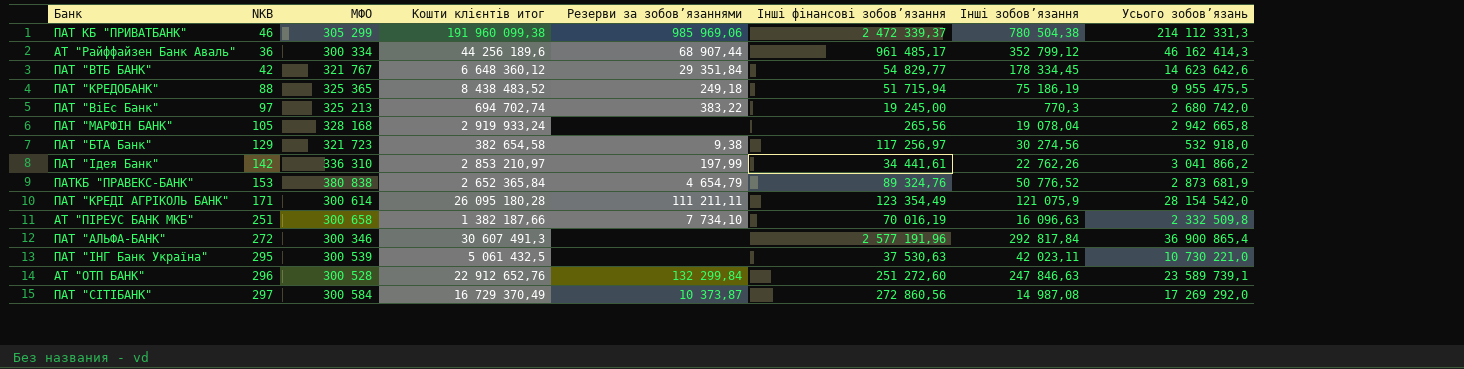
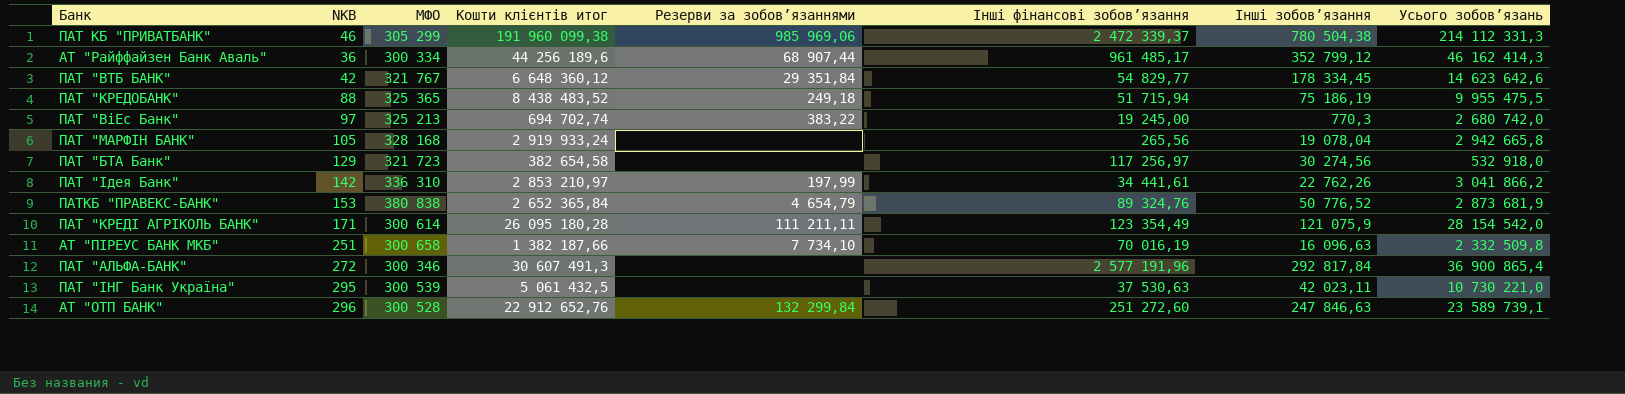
row ПАТ "СІТІБАНК": 297 | 300 584 | 16 729 370,49 | 10 373,87 | 272 860,56 | 14 987,08 | 17 269 292,0 -> none
ПАТ "БТА Банк" | Резерви за зобов’язаннями: 9,38 -> none

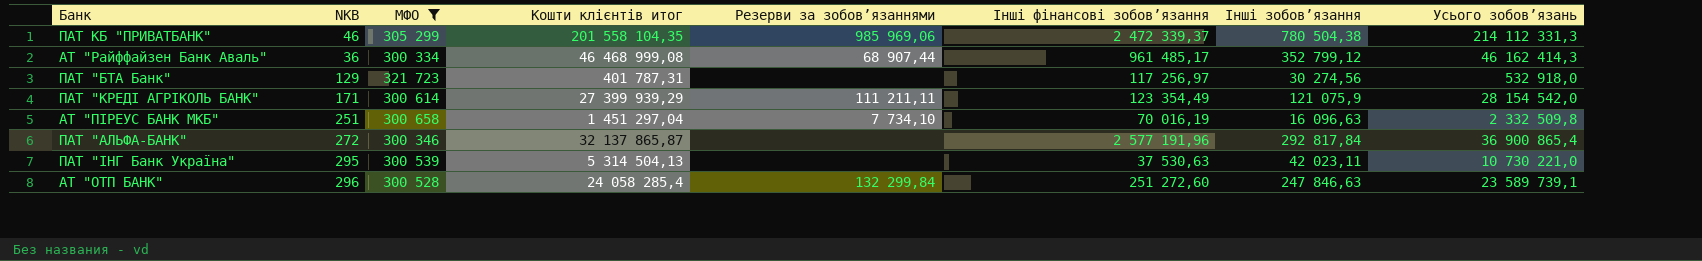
filter: none -> МФО <= 321 723
ПАТ КБ "ПРИВАТБАНК" | Кошти клієнтів итог: 191 960 099,38 -> 201 558 104,35
АТ "Райффайзен Банк Аваль" | Кошти клієнтів итог: 44 256 189,6 -> 46 468 999,08
ПАТ "БТА Банк" | Кошти клієнтів итог: 382 654,58 -> 401 787,31
ПАТ "КРЕДІ АГРІКОЛЬ БАНК" | Кошти клієнтів итог: 26 095 180,28 -> 27 399 939,29
АТ "ПІРЕУС БАНК МКБ" | Кошти клієнтів итог: 1 382 187,66 -> 1 451 297,04
ПАТ "АЛЬФА-БАНК" | Кошти клієнтів итог: 30 607 491,3 -> 32 137 865,87
ПАТ "ІНГ Банк Україна" | Кошти клієнтів итог: 5 061 432,5 -> 5 314 504,13
АТ "ОТП БАНК" | Кошти клієнтів итог: 22 912 652,76 -> 24 058 285,4

